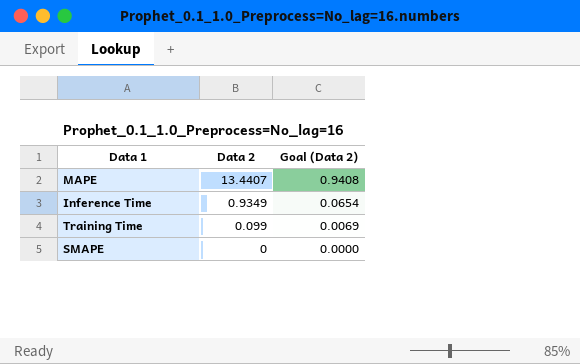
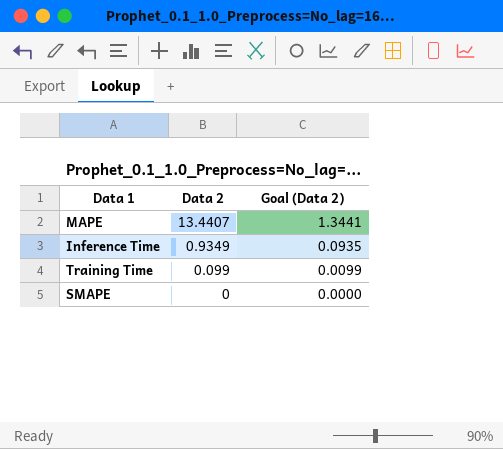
column Goal (Data 2) | formula: [Data 2] * 0.07 -> [Data 2] * 0.1

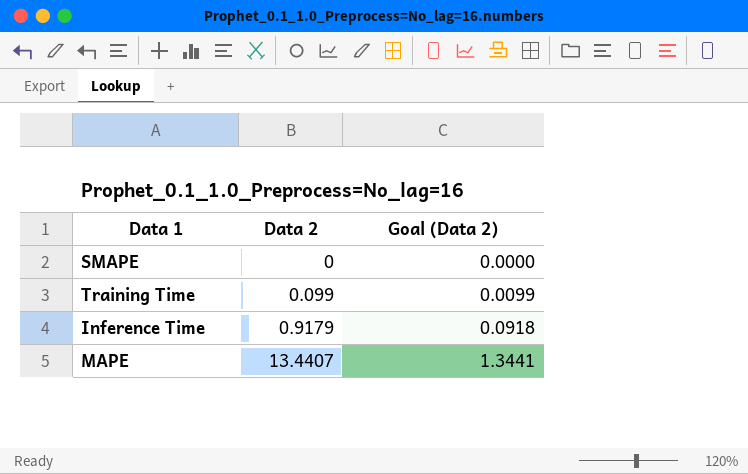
row order: Data 2 descending -> Data 2 ascending
Inference Time | Data 2: 0.9349 -> 0.9179
Inference Time | Goal (Data 2): 0.0935 -> 0.0918

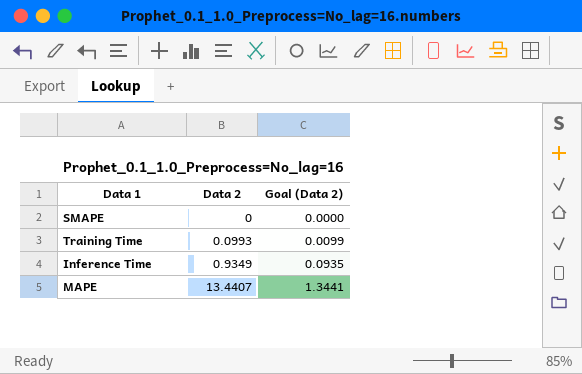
Training Time | Data 2: 0.099 -> 0.0993
Inference Time | Data 2: 0.9179 -> 0.9349
Inference Time | Goal (Data 2): 0.0918 -> 0.0935

